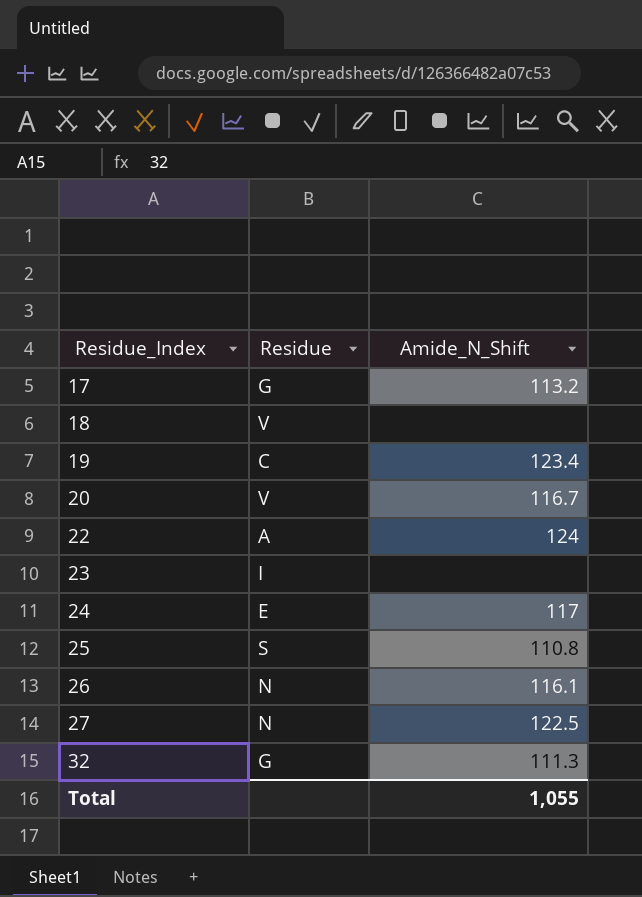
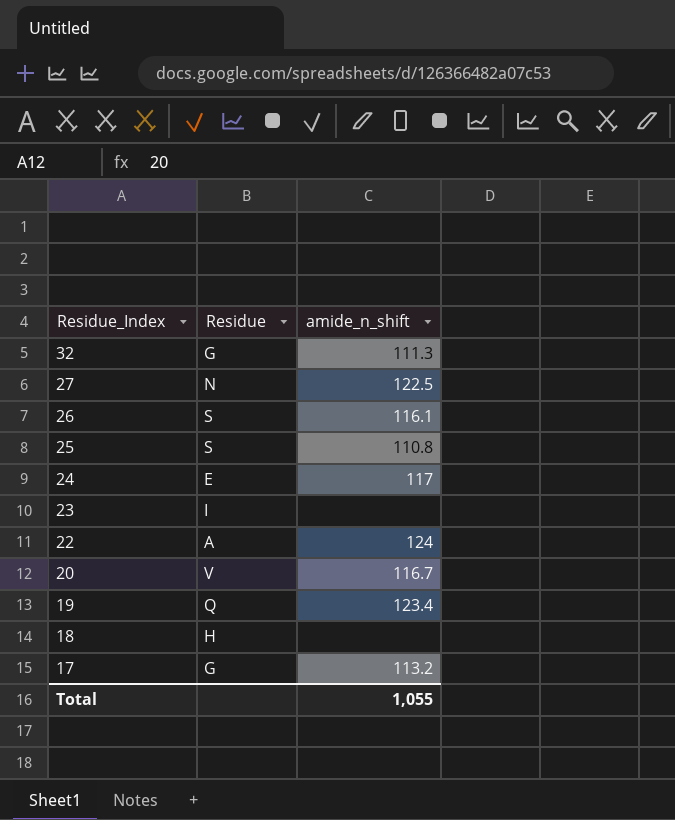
row order: Residue_Index ascending -> Residue_Index descending
column name: Amide_N_Shift -> amide_n_shift
26 | Residue: N -> S
19 | Residue: C -> Q
18 | Residue: V -> H

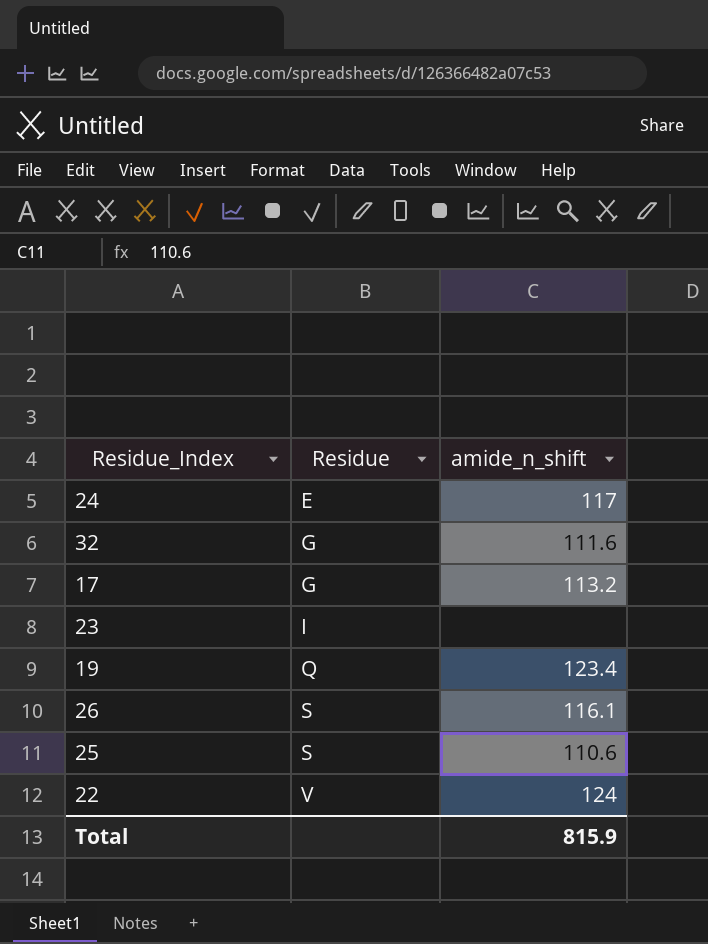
row order: Residue_Index descending -> Residue ascending
row 27: N | 122.5 -> none
row 20: V | 116.7 -> none
row 18: H | none -> none
32 | amide_n_shift: 111.3 -> 111.6
25 | amide_n_shift: 110.8 -> 110.6
22 | Residue: A -> V
Total | amide_n_shift: 1,055 -> 815.9

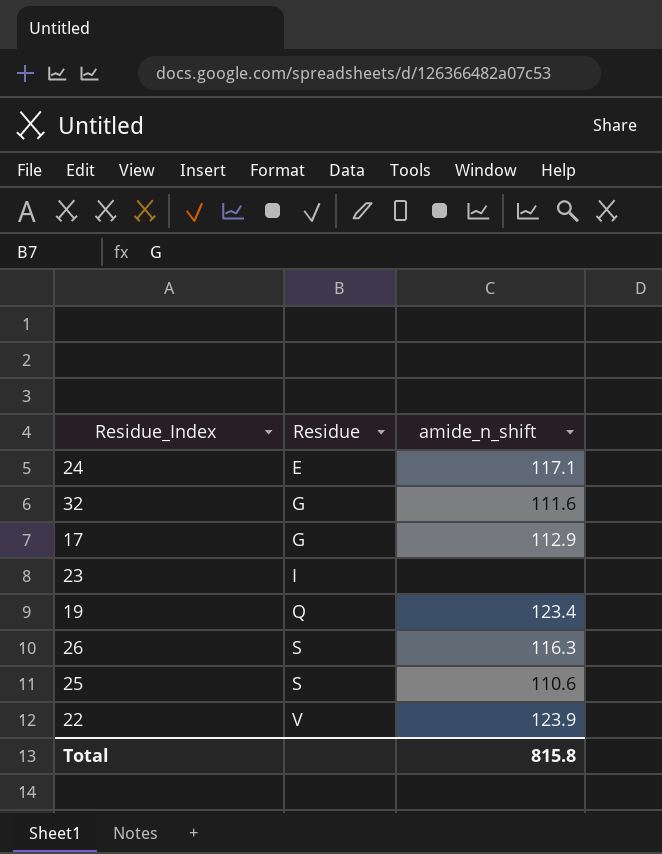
24 | amide_n_shift: 117 -> 117.1
17 | amide_n_shift: 113.2 -> 112.9
26 | amide_n_shift: 116.1 -> 116.3
22 | amide_n_shift: 124 -> 123.9
Total | amide_n_shift: 815.9 -> 815.8

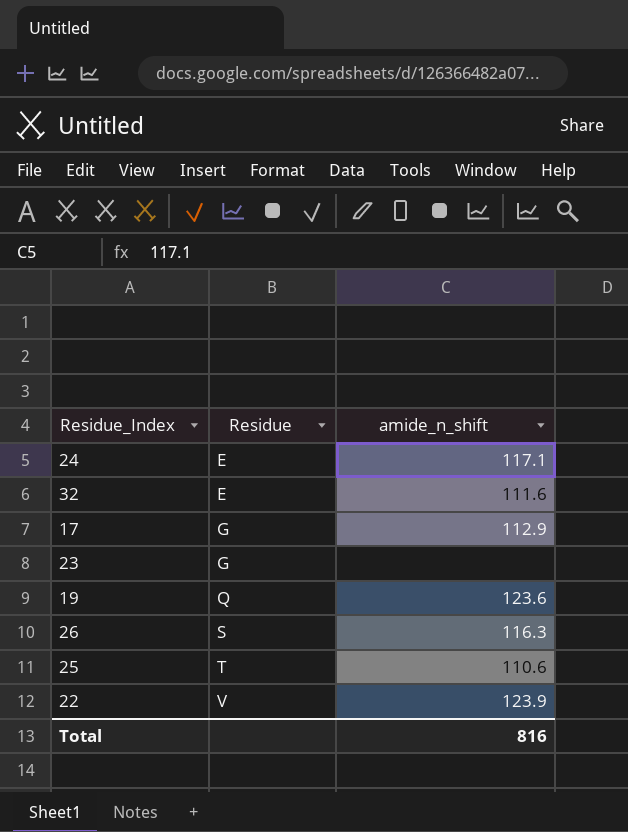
32 | Residue: G -> E
23 | Residue: I -> G
19 | amide_n_shift: 123.4 -> 123.6
25 | Residue: S -> T
Total | amide_n_shift: 815.8 -> 816

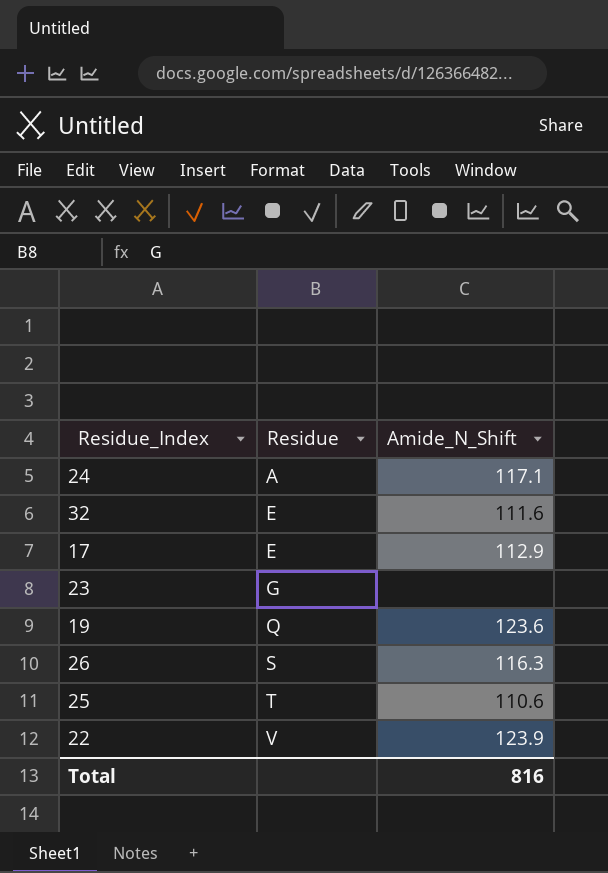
column name: amide_n_shift -> Amide_N_Shift
24 | Residue: E -> A
17 | Residue: G -> E

